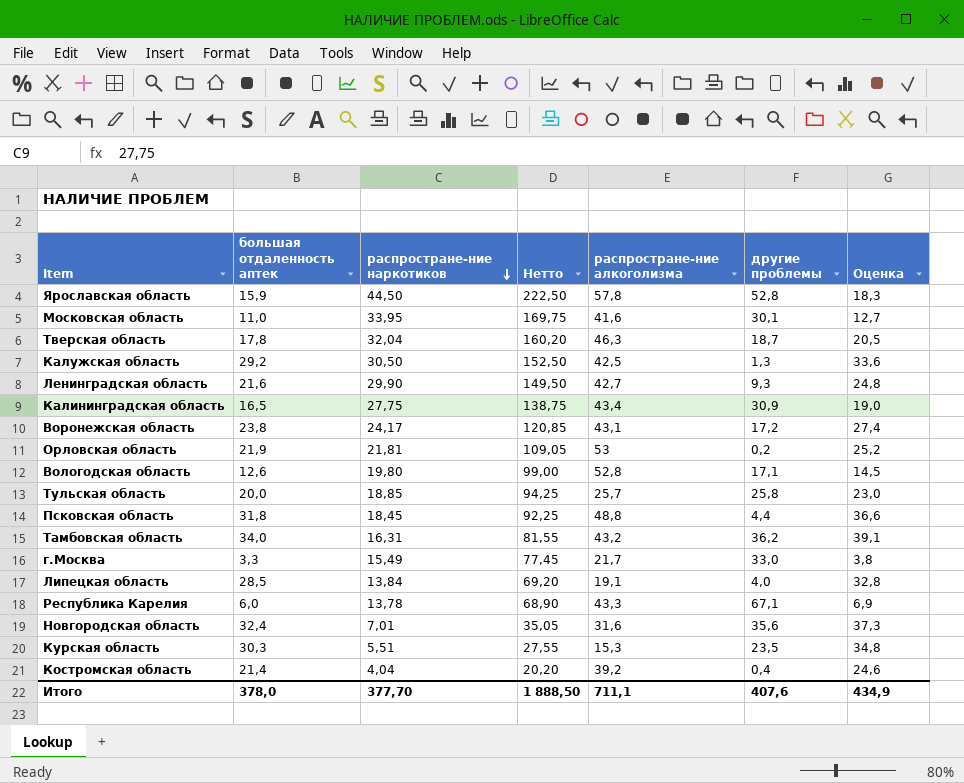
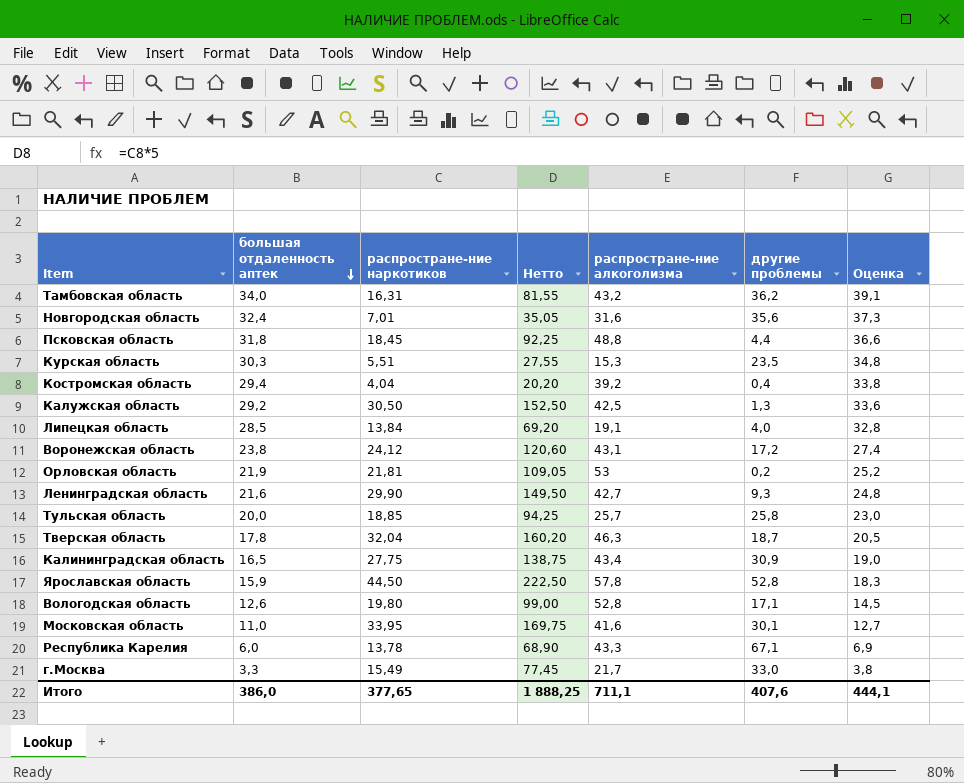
row order: распростране-ние наркотиков descending -> большая отдаленность аптек descending
Костромская область | большая отдаленность аптек: 21,4 -> 29,4
Костромская область | Оценка: 24,6 -> 33,8
Bоронежская область | распростране-ние наркотиков: 24,17 -> 24,12
Bоронежская область | Нетто: 120,85 -> 120,60
Итого | большая отдаленность аптек: 378,0 -> 386,0
Итого | распростране-ние наркотиков: 377,70 -> 377,65
Итого | Нетто: 1 888,50 -> 1 888,25
Итого | Оценка: 434,9 -> 444,1

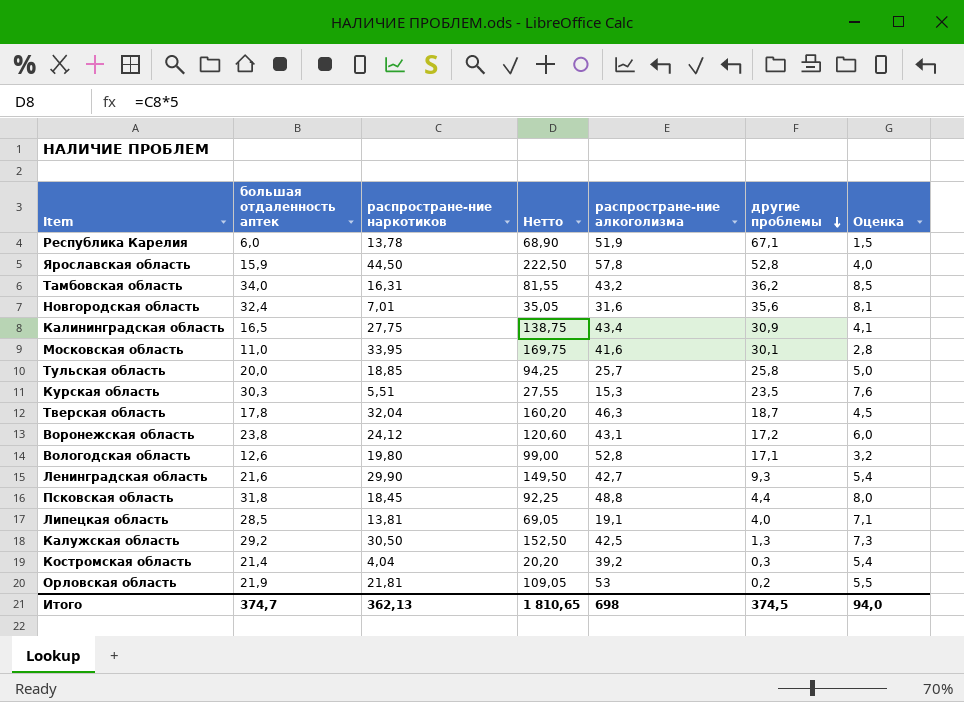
row order: большая отдаленность аптек descending -> другие проблемы descending
column Оценка | formula: [большая отдаленность аптек] * 1,15 -> [большая отдаленность аптек] * 0,25
row г.Москва: 3,3 | 15,49 | 77,45 | 21,7 | 33,0 | 3,8 -> none
Республика Карелия | распростране-ние алкоголизма: 43,3 -> 51,9
Липецкая область | распростране-ние наркотиков: 13,84 -> 13,81
Липецкая область | Нетто: 69,20 -> 69,05
Костромская область | большая отдаленность аптек: 29,4 -> 21,4
Костромская область | другие проблемы: 0,4 -> 0,3
Итого | большая отдаленность аптек: 386,0 -> 374,7
Итого | распростране-ние наркотиков: 377,65 -> 362,13
Итого | Нетто: 1 888,25 -> 1 810,65
Итого | распростране-ние алкоголизма: 711,1 -> 698
Итого | другие проблемы: 407,6 -> 374,5
Итого | Оценка: 444,1 -> 94,0

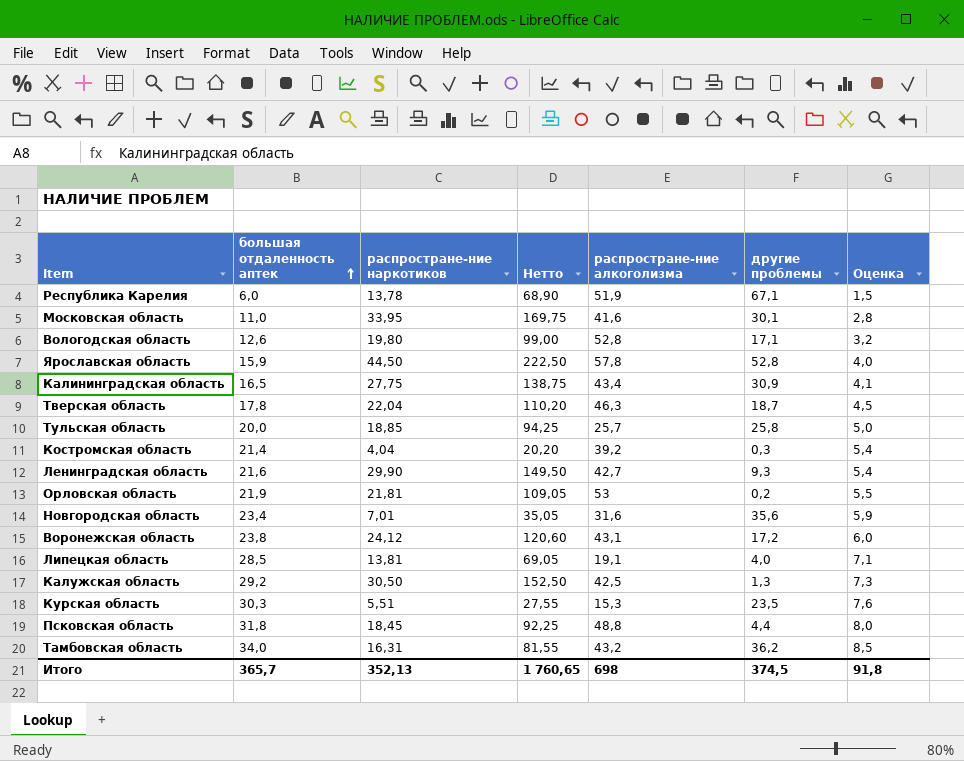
row order: другие проблемы descending -> большая отдаленность аптек ascending
Тверская область | распростране-ние наркотиков: 32,04 -> 22,04
Тверская область | Нетто: 160,20 -> 110,20
Новгородская область | большая отдаленность аптек: 32,4 -> 23,4
Новгородская область | Оценка: 8,1 -> 5,9
Итого | большая отдаленность аптек: 374,7 -> 365,7
Итого | распростране-ние наркотиков: 362,13 -> 352,13
Итого | Нетто: 1 810,65 -> 1 760,65
Итого | Оценка: 94,0 -> 91,8

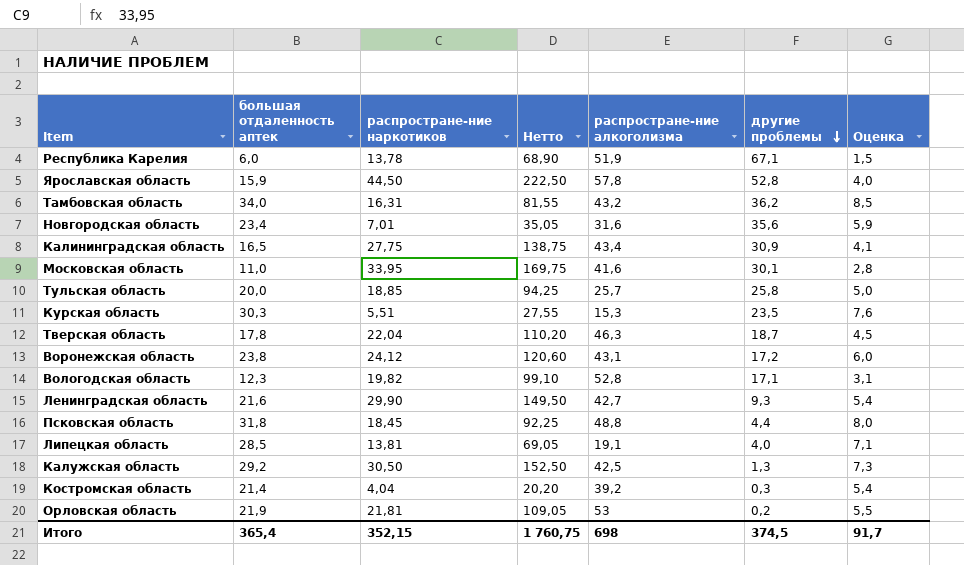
row order: большая отдаленность аптек ascending -> другие проблемы descending
Bологодская область | большая отдаленность аптек: 12,6 -> 12,3
Bологодская область | распростране-ние наркотиков: 19,80 -> 19,82
Bологодская область | Нетто: 99,00 -> 99,10
Bологодская область | Оценка: 3,2 -> 3,1
Итого | большая отдаленность аптек: 365,7 -> 365,4
Итого | распростране-ние наркотиков: 352,13 -> 352,15
Итого | Нетто: 1 760,65 -> 1 760,75
Итого | Оценка: 91,8 -> 91,7

